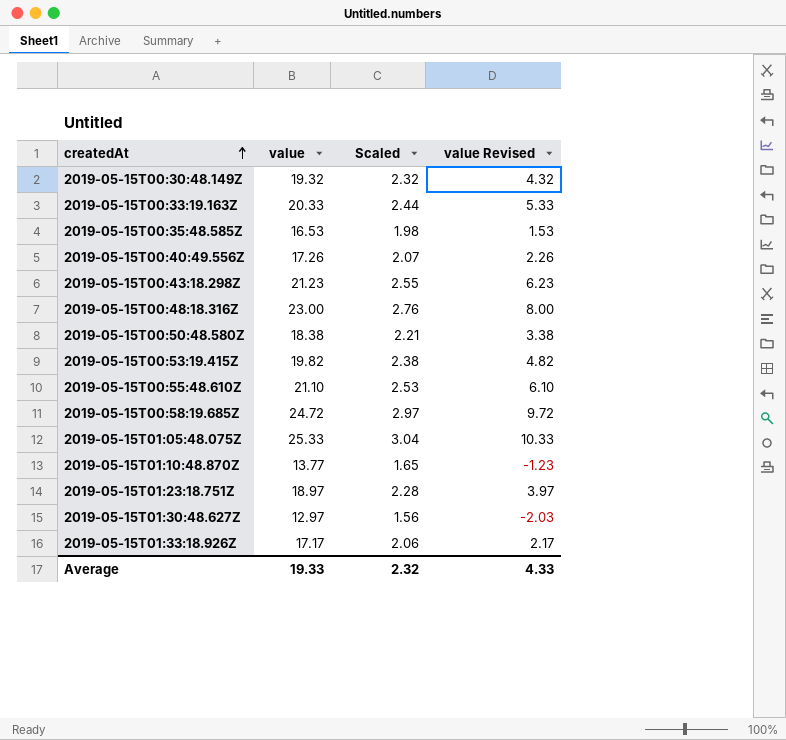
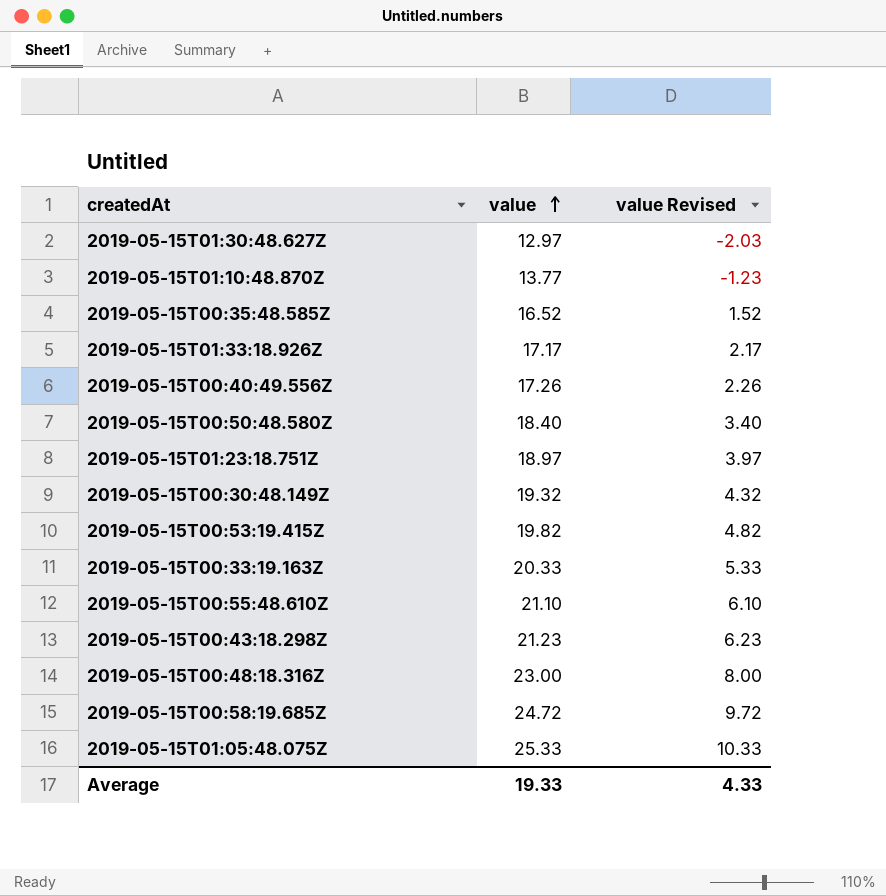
row order: createdAt ascending -> value ascending
column Scaled | formula: [value] * 0.12 -> none
2019-05-15T00:35:48.585Z | value: 16.53 -> 16.52
2019-05-15T00:35:48.585Z | value Revised: 1.53 -> 1.52
2019-05-15T00:50:48.580Z | value: 18.38 -> 18.40
2019-05-15T00:50:48.580Z | value Revised: 3.38 -> 3.40

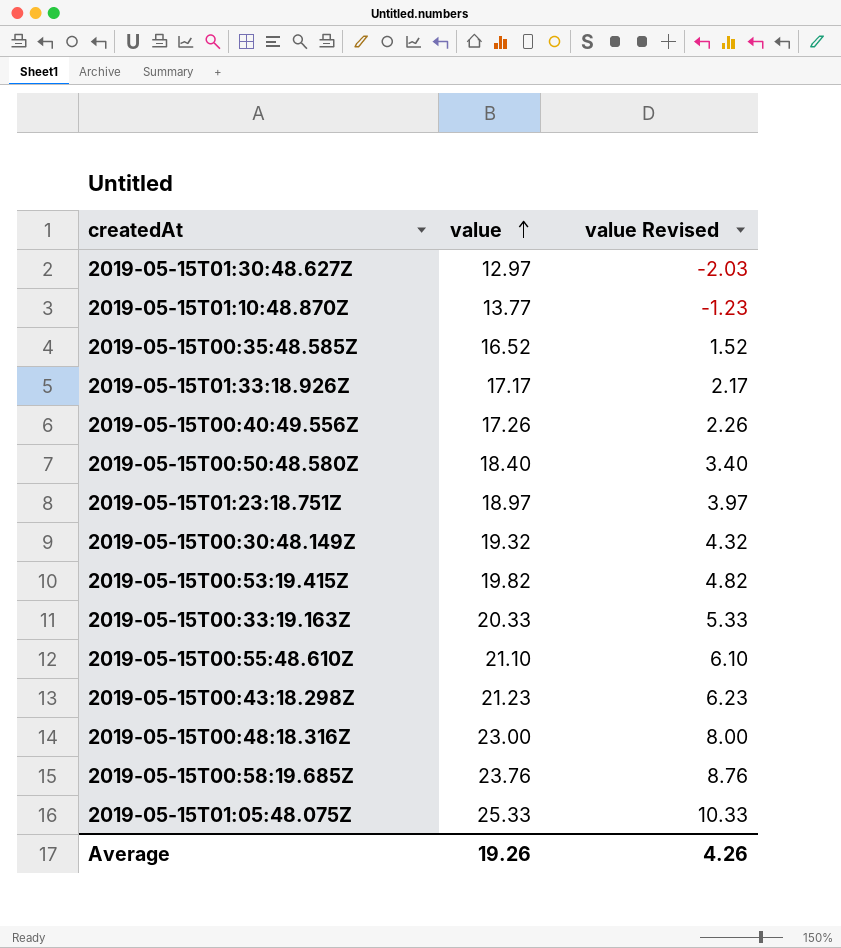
2019-05-15T00:58:19.685Z | value: 24.72 -> 23.76
2019-05-15T00:58:19.685Z | value Revised: 9.72 -> 8.76
Average | value: 19.33 -> 19.26
Average | value Revised: 4.33 -> 4.26

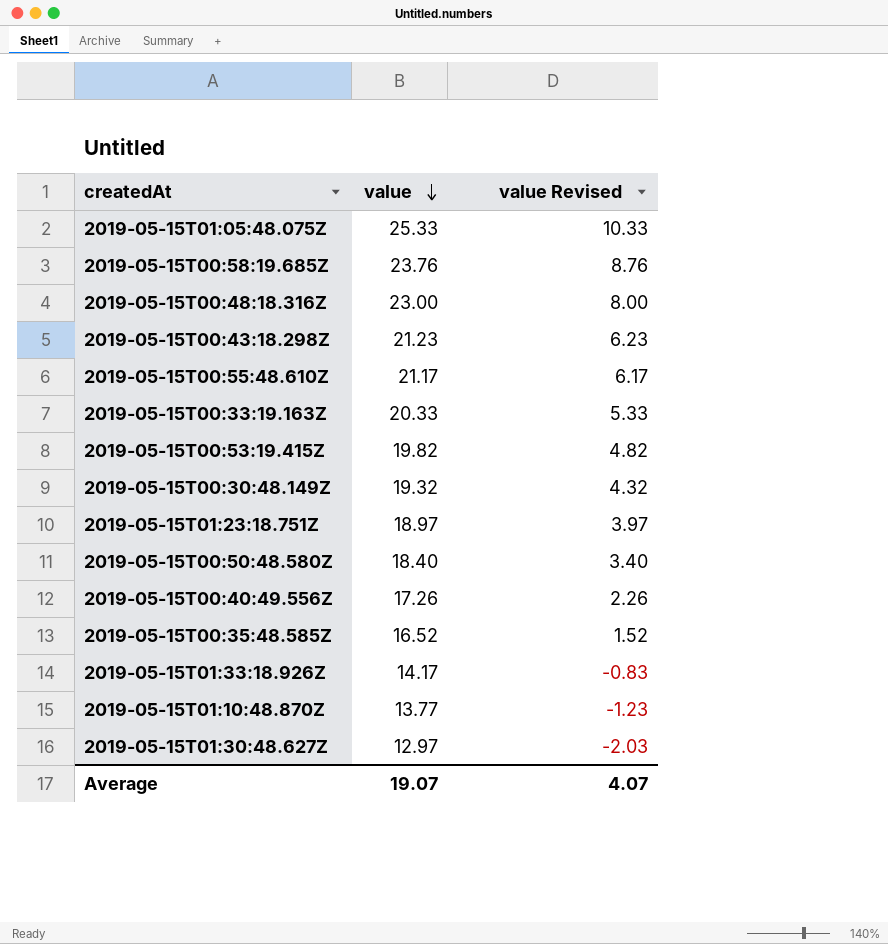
row order: value ascending -> value descending
2019-05-15T00:55:48.610Z | value: 21.10 -> 21.17
2019-05-15T00:55:48.610Z | value Revised: 6.10 -> 6.17
2019-05-15T01:33:18.926Z | value: 17.17 -> 14.17
2019-05-15T01:33:18.926Z | value Revised: 2.17 -> -0.83
Average | value: 19.26 -> 19.07
Average | value Revised: 4.26 -> 4.07

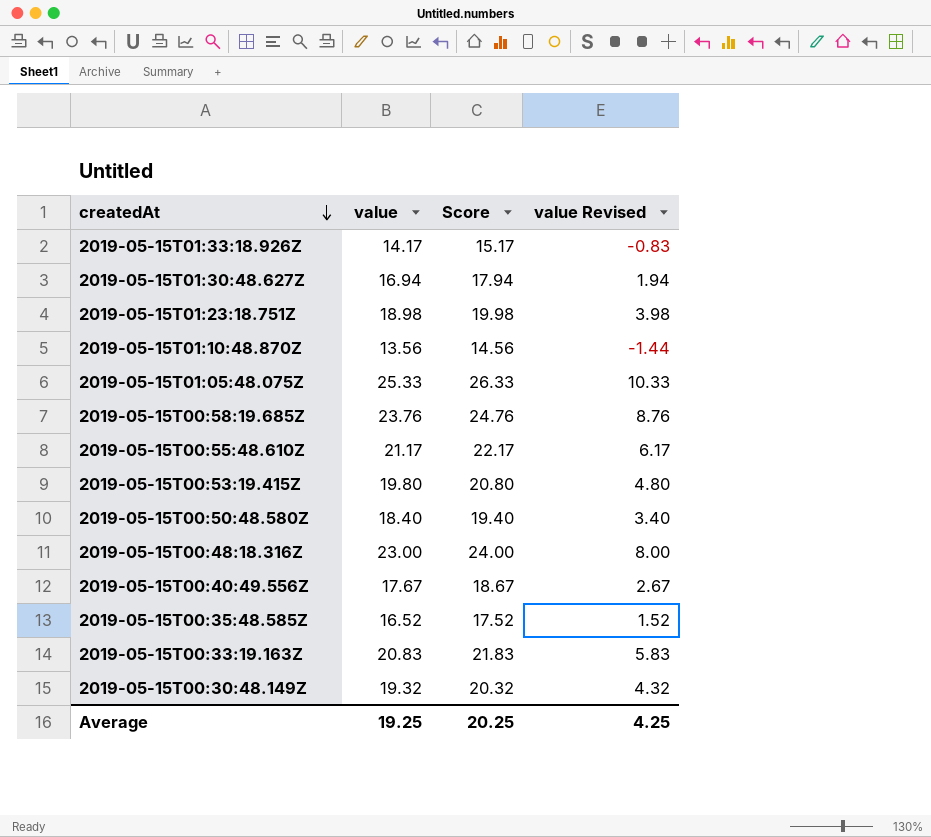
row order: value descending -> createdAt descending
column Score | formula: none -> [value] + 1
row 2019-05-15T00:43:18.298Z: 21.23 | 6.23 -> none
2019-05-15T01:30:48.627Z | value: 12.97 -> 16.94
2019-05-15T01:30:48.627Z | value Revised: -2.03 -> 1.94
2019-05-15T01:23:18.751Z | value: 18.97 -> 18.98
2019-05-15T01:23:18.751Z | value Revised: 3.97 -> 3.98
2019-05-15T01:10:48.870Z | value: 13.77 -> 13.56
2019-05-15T01:10:48.870Z | value Revised: -1.23 -> -1.44
2019-05-15T00:53:19.415Z | value: 19.82 -> 19.80
2019-05-15T00:53:19.415Z | value Revised: 4.82 -> 4.80
2019-05-15T00:40:49.556Z | value: 17.26 -> 17.67
2019-05-15T00:40:49.556Z | value Revised: 2.26 -> 2.67
2019-05-15T00:33:19.163Z | value: 20.33 -> 20.83
2019-05-15T00:33:19.163Z | value Revised: 5.33 -> 5.83
Average | value: 19.07 -> 19.25
Average | value Revised: 4.07 -> 4.25

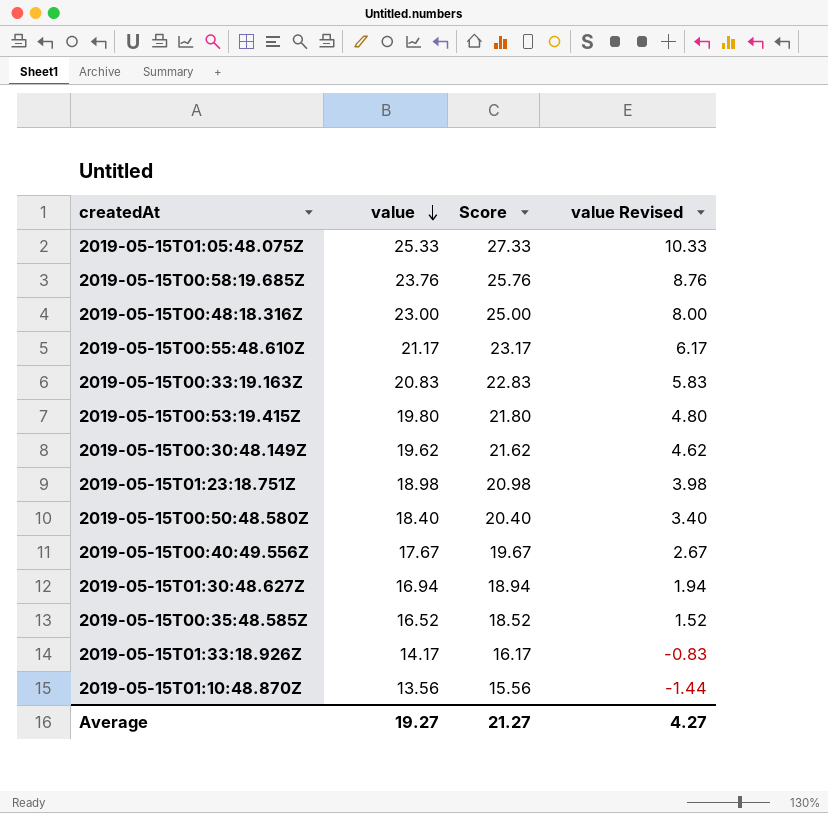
row order: createdAt descending -> value descending
column Score | formula: [value] + 1 -> [value] + 2
2019-05-15T00:30:48.149Z | value: 19.32 -> 19.62
2019-05-15T00:30:48.149Z | value Revised: 4.32 -> 4.62
Average | value: 19.25 -> 19.27
Average | Score: 20.25 -> 21.27
Average | value Revised: 4.25 -> 4.27

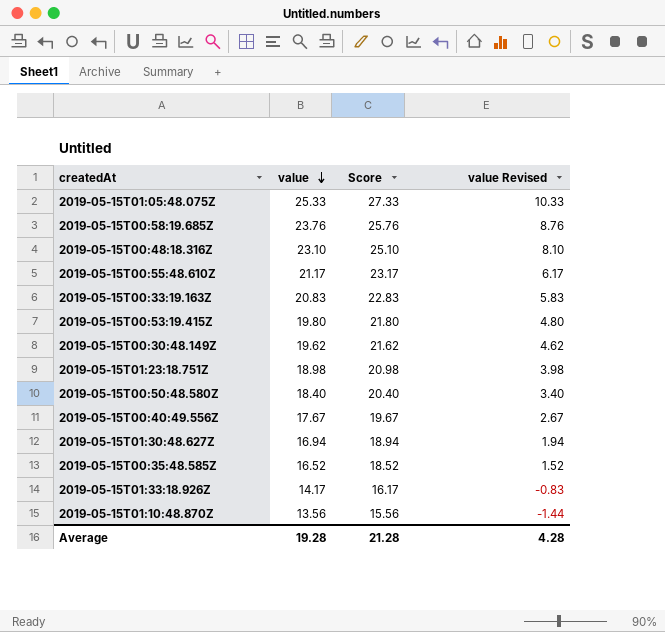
2019-05-15T00:48:18.316Z | value: 23.00 -> 23.10
2019-05-15T00:48:18.316Z | Score: 25.00 -> 25.10
2019-05-15T00:48:18.316Z | value Revised: 8.00 -> 8.10
Average | value: 19.27 -> 19.28
Average | Score: 21.27 -> 21.28
Average | value Revised: 4.27 -> 4.28

